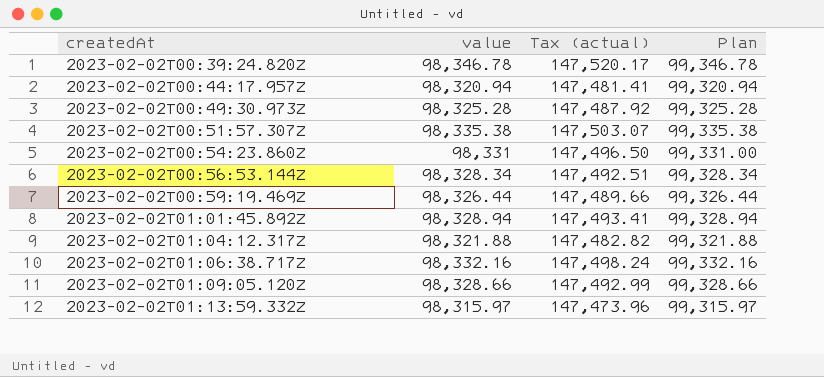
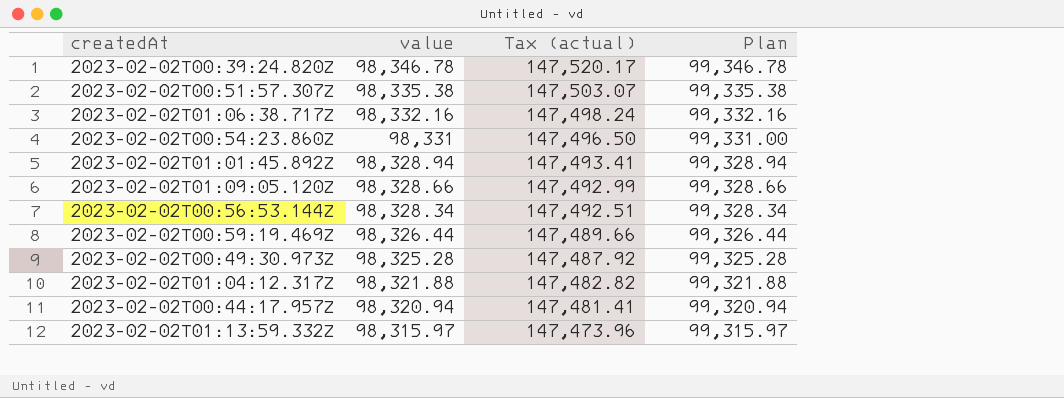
row order: createdAt ascending -> value descending

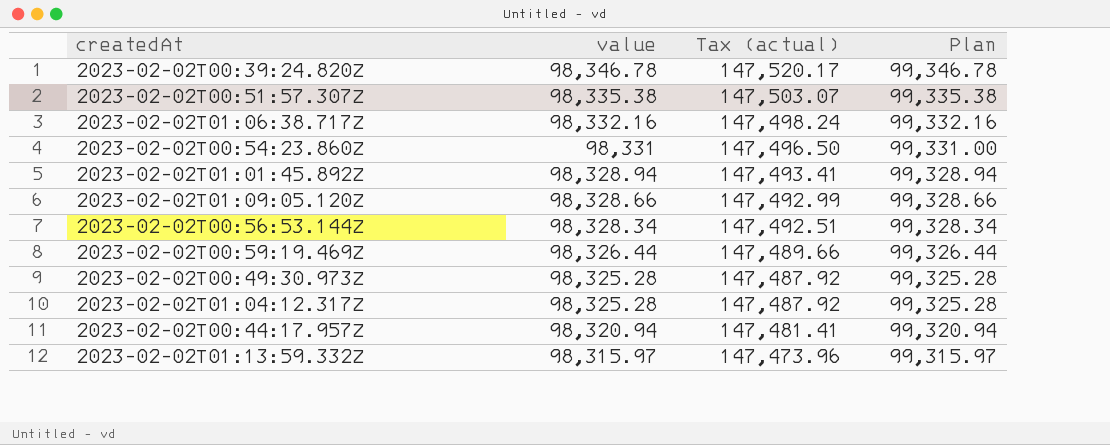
2023-02-02T01:04:12.317Z | value: 98,321.88 -> 98,325.28
2023-02-02T01:04:12.317Z | Tax (actual): 147,482.82 -> 147,487.92
2023-02-02T01:04:12.317Z | Plan: 99,321.88 -> 99,325.28

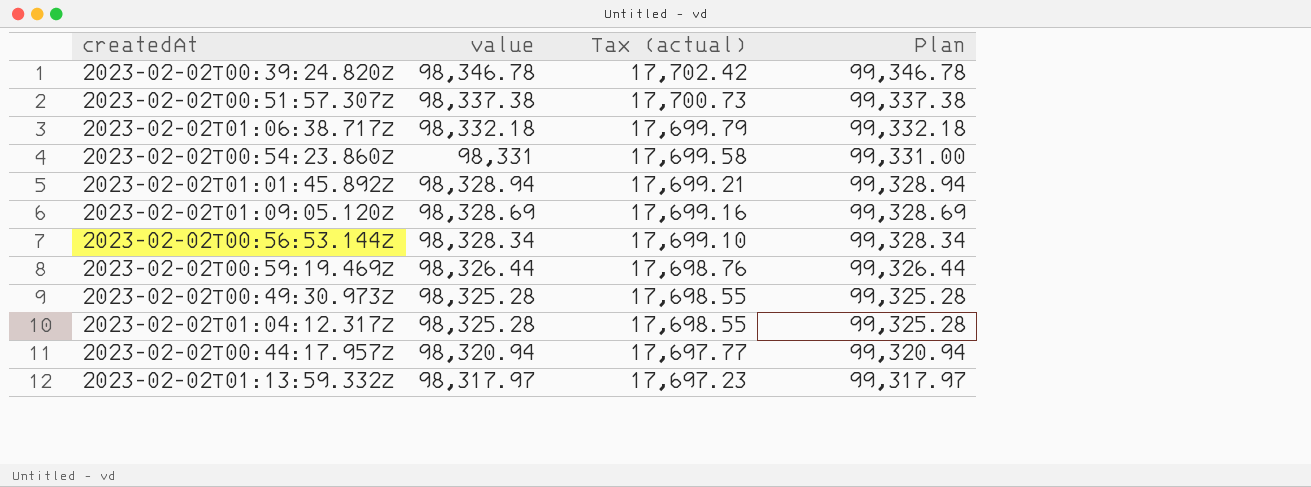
column Tax (actual) | formula: [value] * 1.5 -> [value] * 0.18
2023-02-02T00:51:57.307Z | value: 98,335.38 -> 98,337.38
2023-02-02T00:51:57.307Z | Plan: 99,335.38 -> 99,337.38
2023-02-02T01:06:38.717Z | value: 98,332.16 -> 98,332.18
2023-02-02T01:06:38.717Z | Plan: 99,332.16 -> 99,332.18
2023-02-02T01:09:05.120Z | value: 98,328.66 -> 98,328.69
2023-02-02T01:09:05.120Z | Plan: 99,328.66 -> 99,328.69
2023-02-02T01:13:59.332Z | value: 98,315.97 -> 98,317.97
2023-02-02T01:13:59.332Z | Plan: 99,315.97 -> 99,317.97

